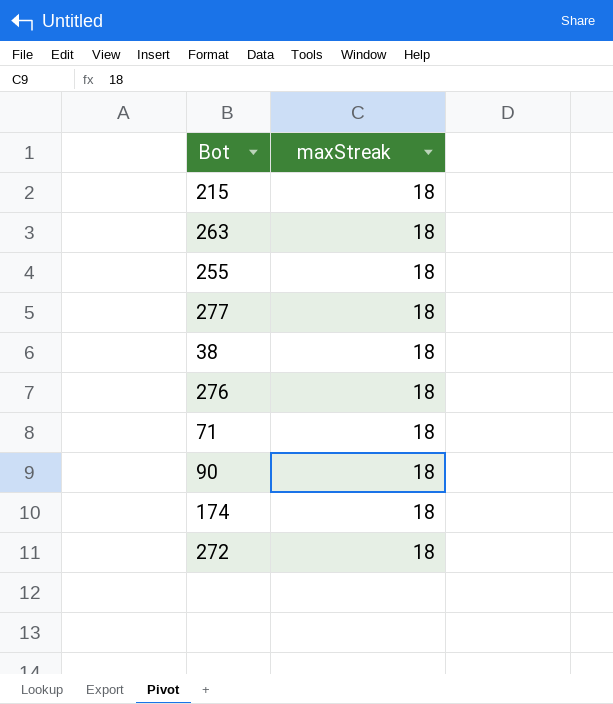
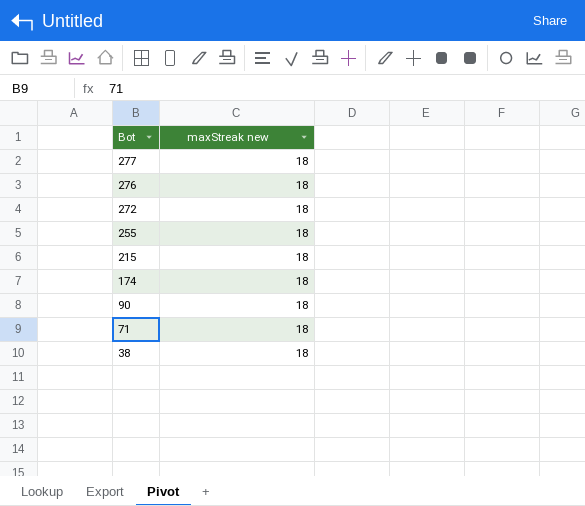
row order: none -> Bot descending
column name: maxStreak -> maxStreak new
row 263: 18 -> none

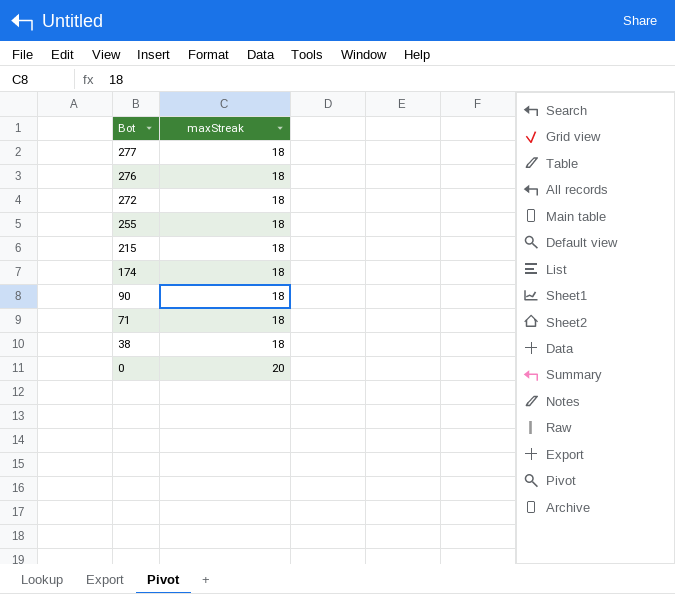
column name: maxStreak new -> maxStreak
row 0: none -> 20

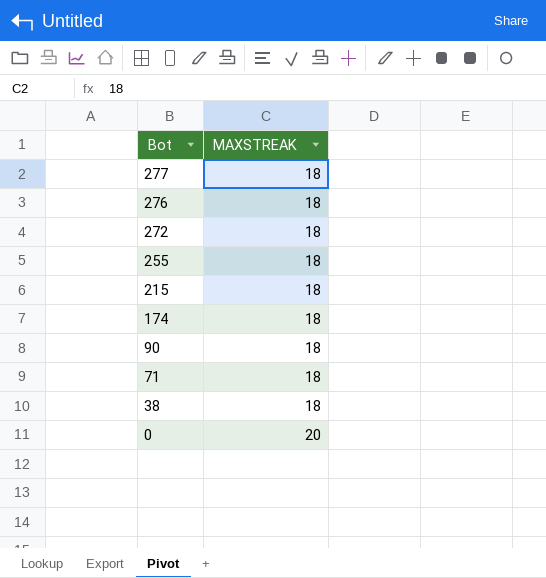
column name: maxStreak -> MAXSTREAK

